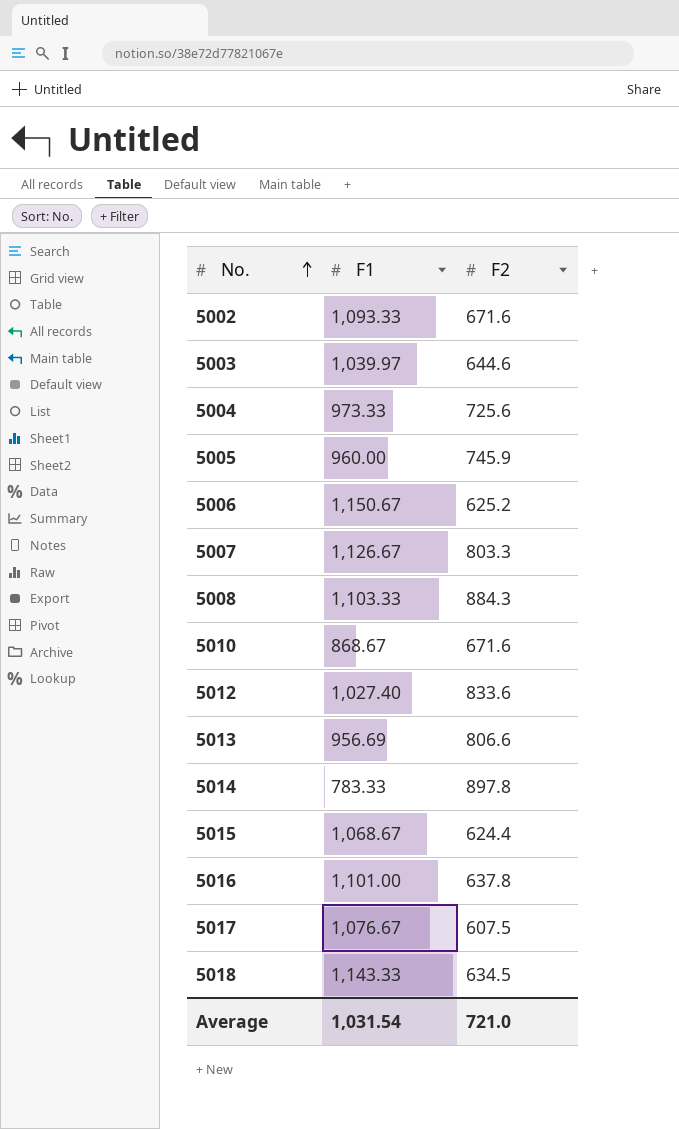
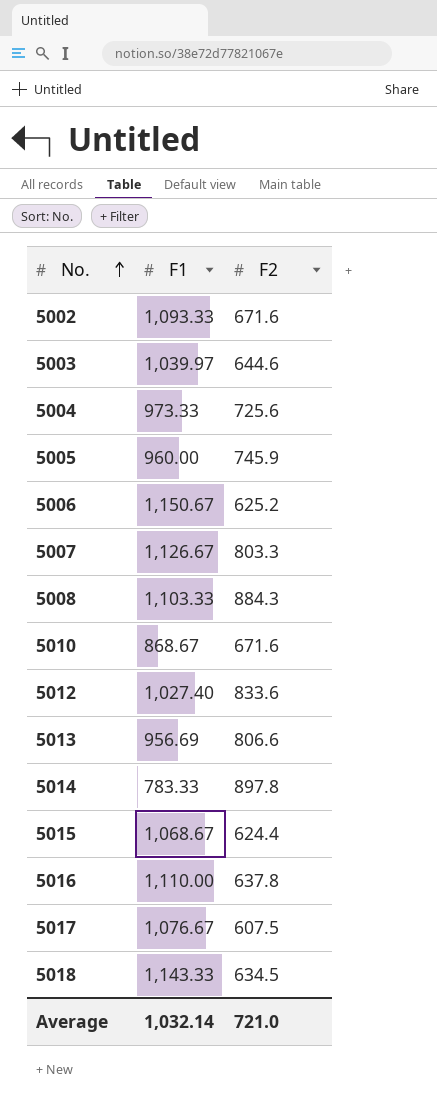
5016 | F1: 1,101.00 -> 1,110.00
Average | F1: 1,031.54 -> 1,032.14

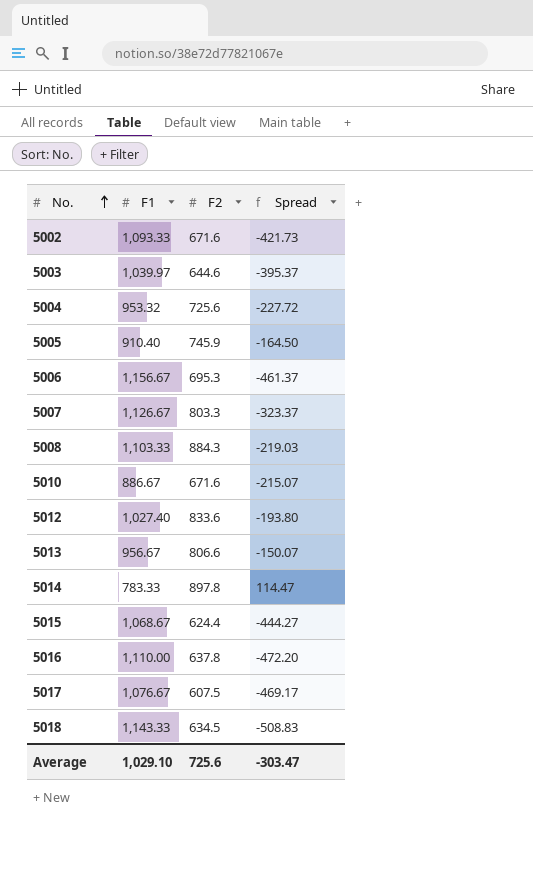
column Spread | formula: none -> [F2] - [F1]
5004 | F1: 973.33 -> 953.32
5005 | F1: 960.00 -> 910.40
5006 | F1: 1,150.67 -> 1,156.67
5006 | F2: 625.2 -> 695.3
5010 | F1: 868.67 -> 886.67
5013 | F1: 956.69 -> 956.67
Average | F1: 1,032.14 -> 1,029.10
Average | F2: 721.0 -> 725.6

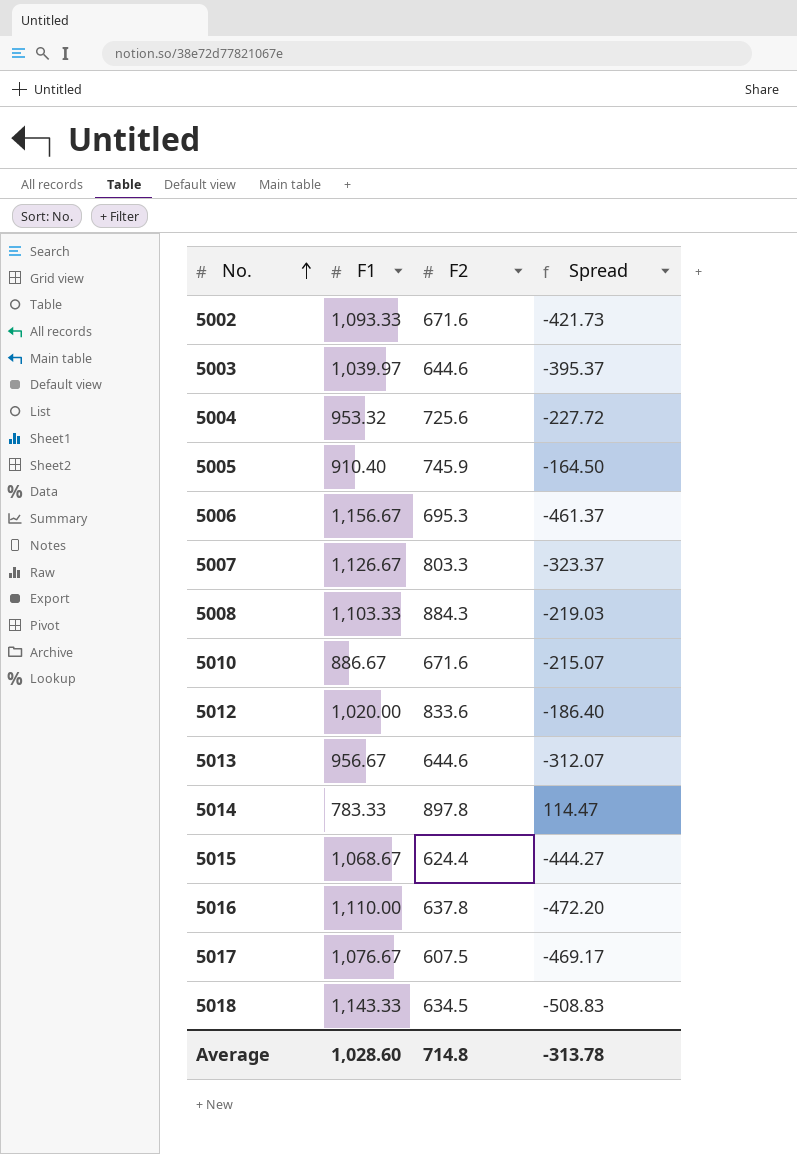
5012 | F1: 1,027.40 -> 1,020.00
5012 | Spread: -193.80 -> -186.40
5013 | F2: 806.6 -> 644.6
5013 | Spread: -150.07 -> -312.07
Average | F1: 1,029.10 -> 1,028.60
Average | F2: 725.6 -> 714.8
Average | Spread: -303.47 -> -313.78

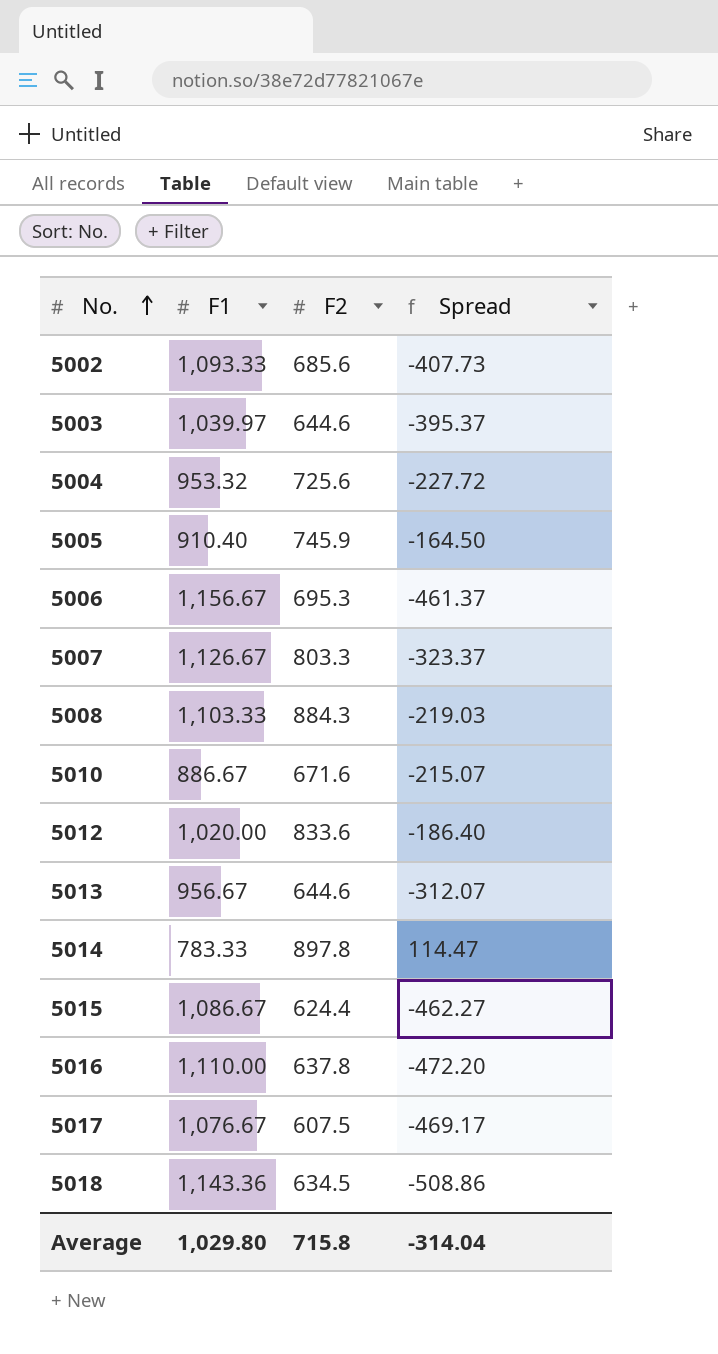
5002 | F2: 671.6 -> 685.6
5002 | Spread: -421.73 -> -407.73
5015 | F1: 1,068.67 -> 1,086.67
5015 | Spread: -444.27 -> -462.27
5018 | F1: 1,143.33 -> 1,143.36
5018 | Spread: -508.83 -> -508.86
Average | F1: 1,028.60 -> 1,029.80
Average | F2: 714.8 -> 715.8
Average | Spread: -313.78 -> -314.04

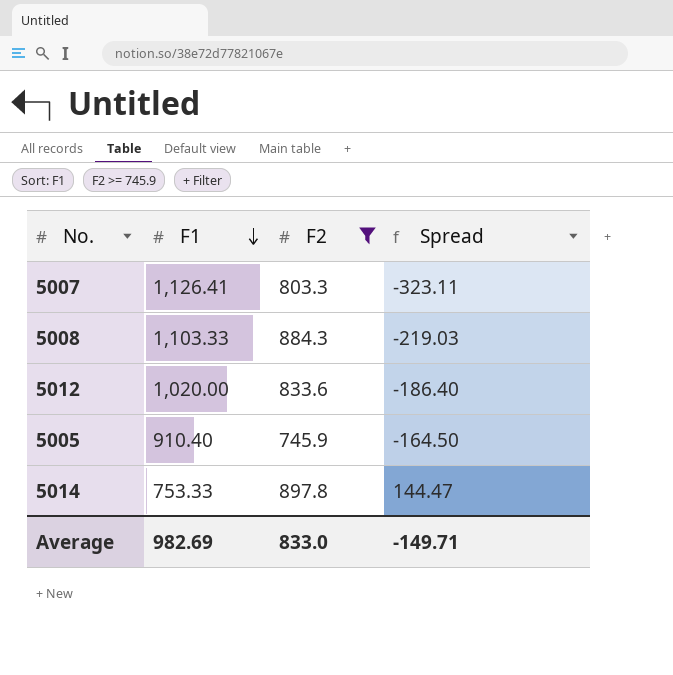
filter: none -> F2 >= 745.9
row order: No. ascending -> F1 descending
5007 | F1: 1,126.67 -> 1,126.41
5007 | Spread: -323.37 -> -323.11
5014 | F1: 783.33 -> 753.33
5014 | Spread: 114.47 -> 144.47
Average | F1: 1,029.80 -> 982.69
Average | F2: 715.8 -> 833.0
Average | Spread: -314.04 -> -149.71

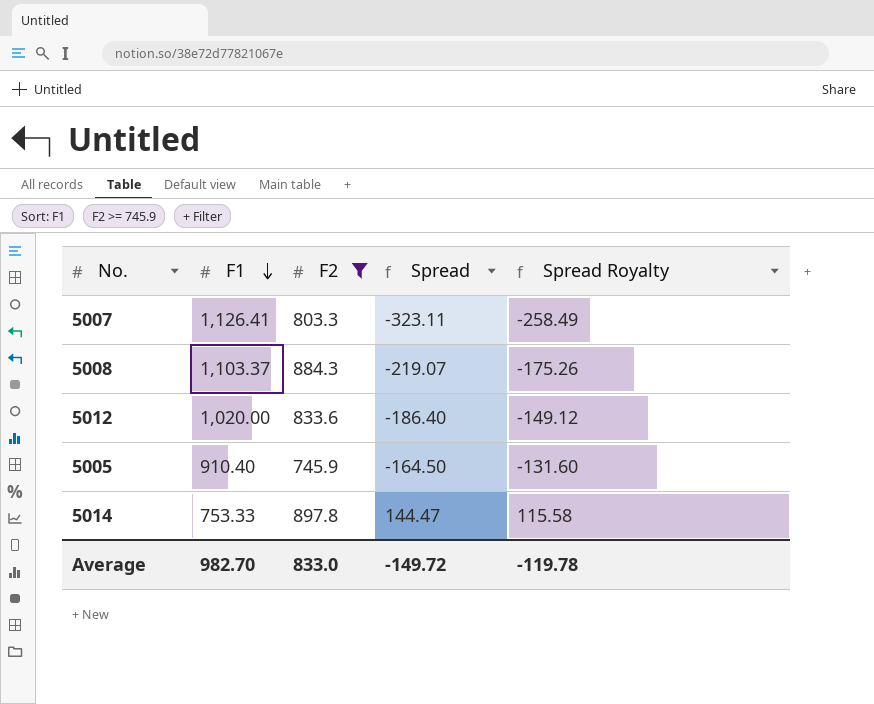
column Spread Royalty | formula: none -> [Spread] * 0.8
5008 | F1: 1,103.33 -> 1,103.37
5008 | Spread: -219.03 -> -219.07
Average | F1: 982.69 -> 982.70
Average | Spread: -149.71 -> -149.72

